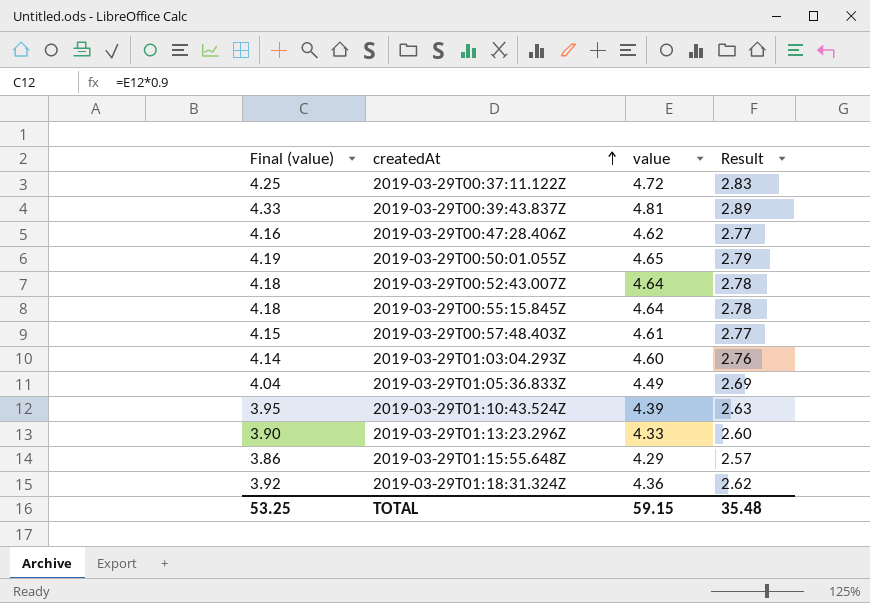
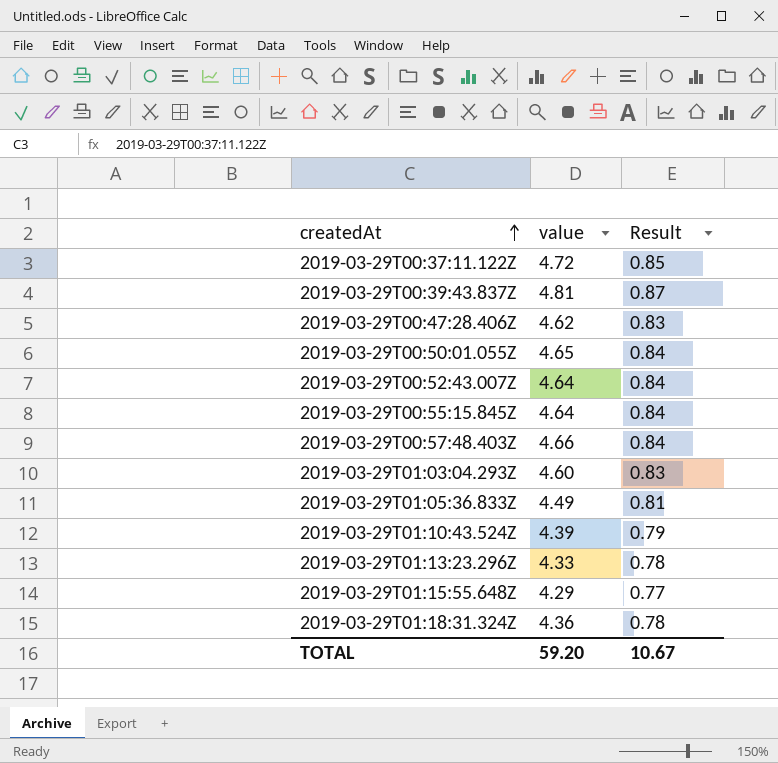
column Final (value) | formula: [value] * 0.9 -> none
column Result | formula: [value] * 0.6 -> [value] * 0.18
2019-03-29T00:57:48.403Z | value: 4.61 -> 4.66
TOTAL | value: 59.15 -> 59.20
TOTAL | Result: 35.48 -> 10.67

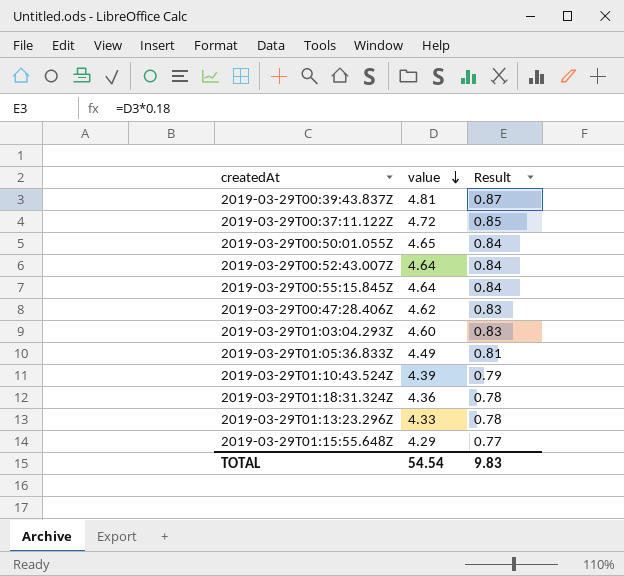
row order: createdAt ascending -> value descending
row 2019-03-29T00:57:48.403Z: 4.66 | 0.84 -> none
TOTAL | value: 59.20 -> 54.54
TOTAL | Result: 10.67 -> 9.83

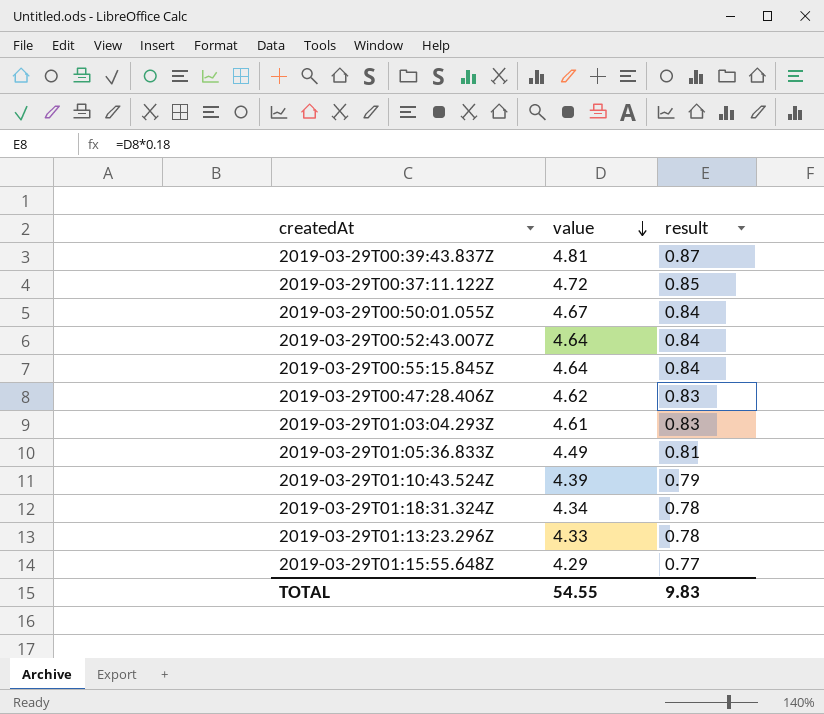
column name: Result -> result
2019-03-29T00:50:01.055Z | value: 4.65 -> 4.67
2019-03-29T01:03:04.293Z | value: 4.60 -> 4.61
2019-03-29T01:18:31.324Z | value: 4.36 -> 4.34
TOTAL | value: 54.54 -> 54.55

